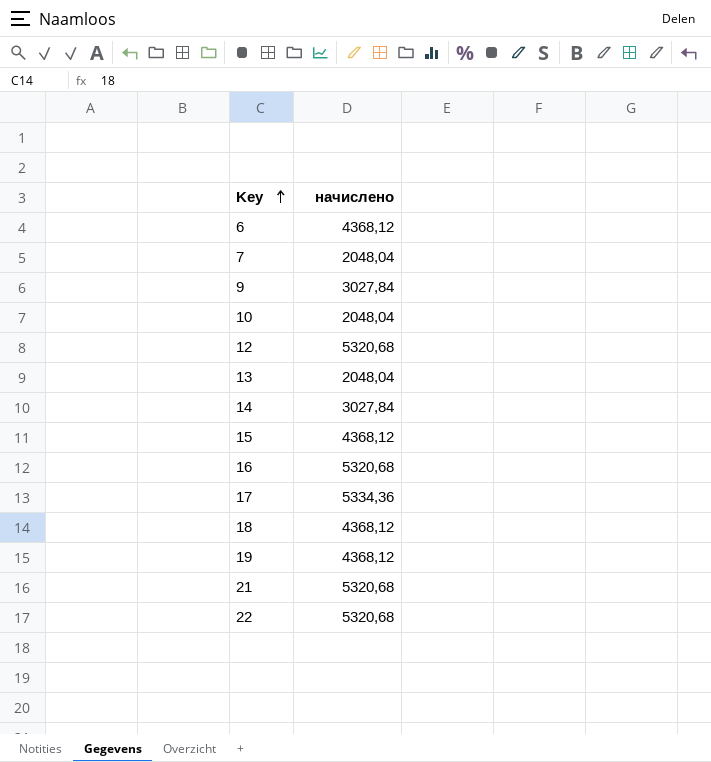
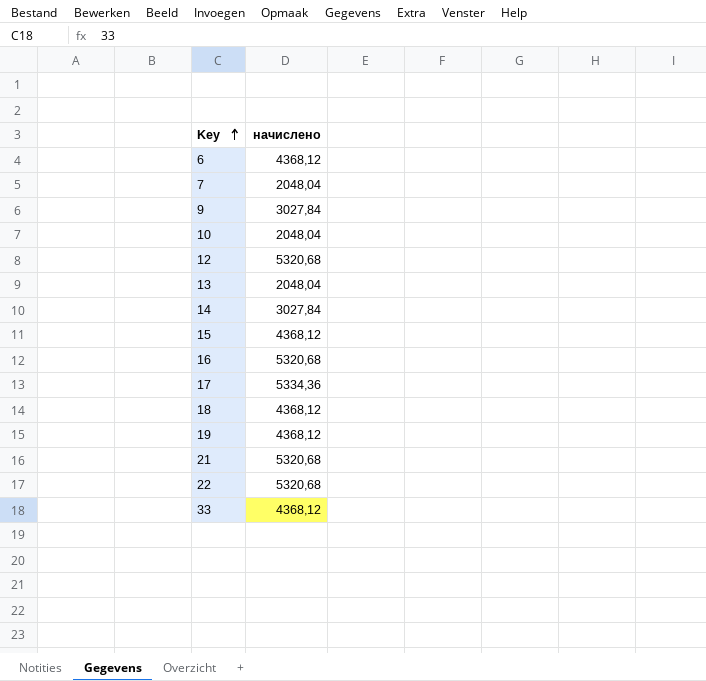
row 33: none -> 4368,12

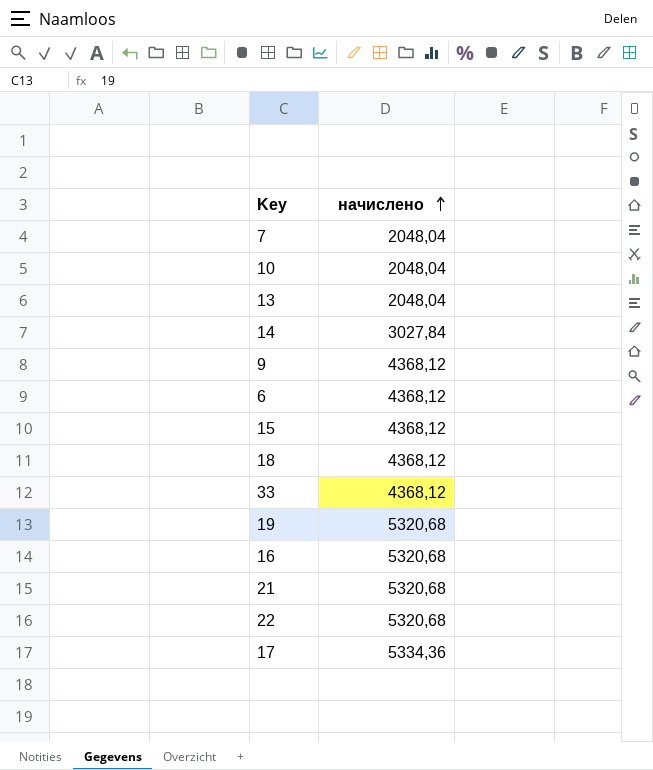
row order: Key ascending -> начислено ascending
row 12: 5320,68 -> none
9 | начислено: 3027,84 -> 4368,12
19 | начислено: 4368,12 -> 5320,68

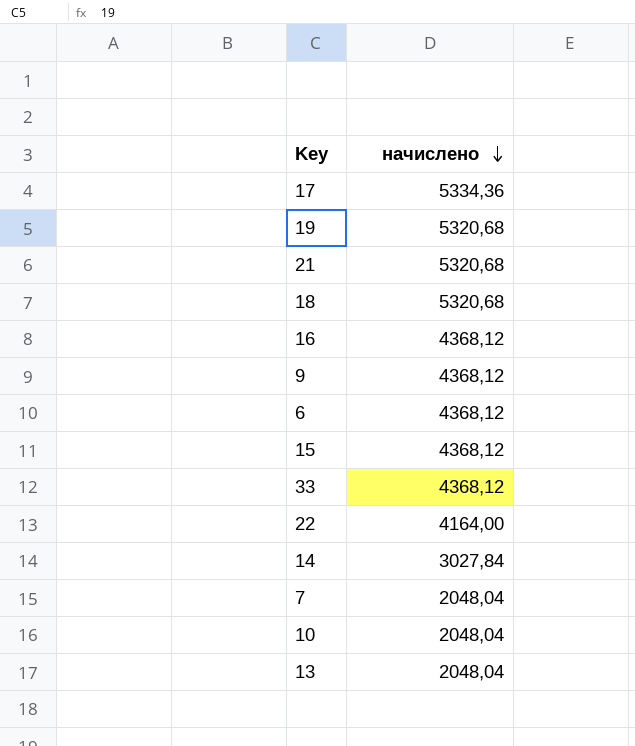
row order: начислено ascending -> начислено descending
18 | начислено: 4368,12 -> 5320,68
16 | начислено: 5320,68 -> 4368,12
22 | начислено: 5320,68 -> 4164,00

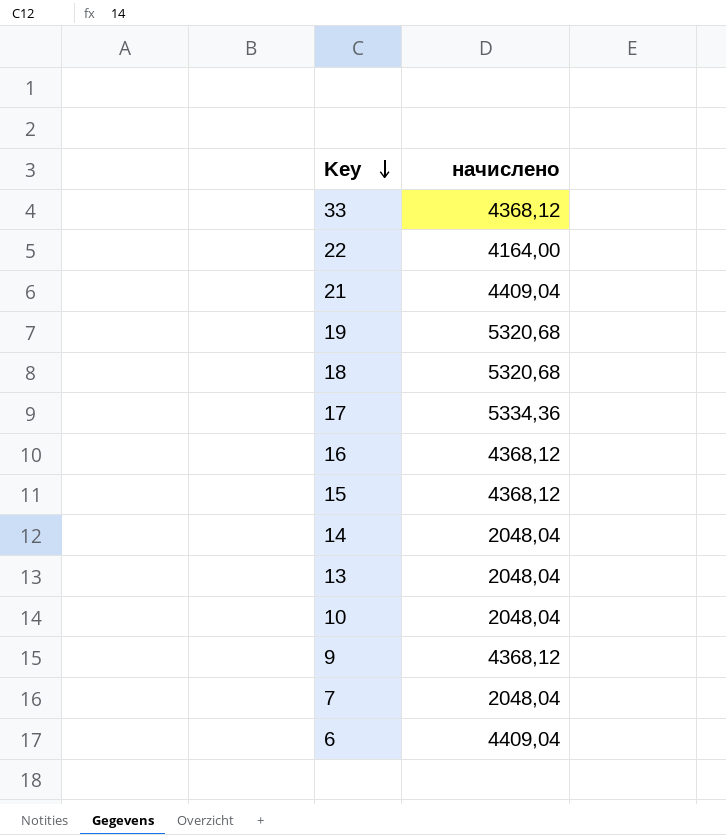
row order: начислено descending -> Key descending
21 | начислено: 5320,68 -> 4409,04
14 | начислено: 3027,84 -> 2048,04
6 | начислено: 4368,12 -> 4409,04

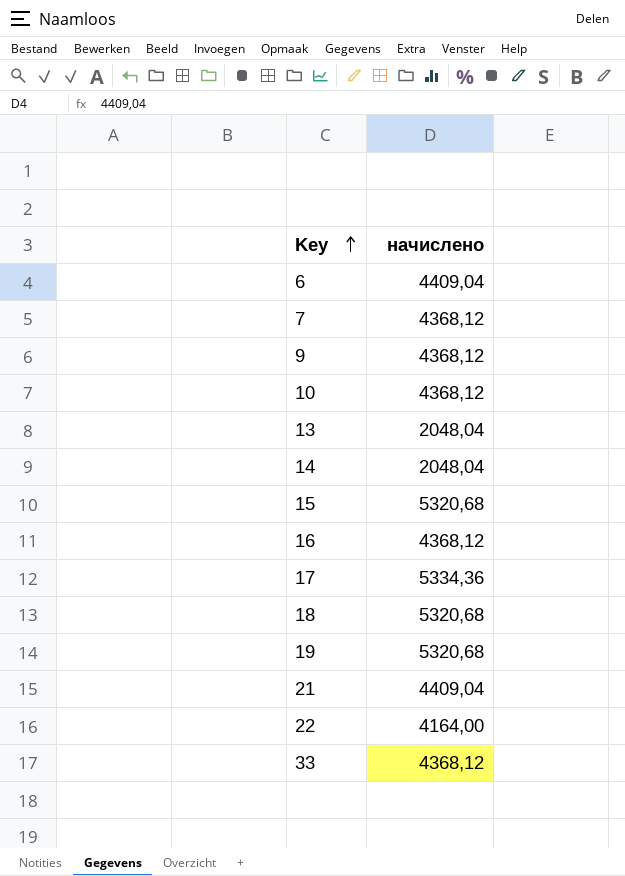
row order: Key descending -> Key ascending
7 | начислено: 2048,04 -> 4368,12
10 | начислено: 2048,04 -> 4368,12
15 | начислено: 4368,12 -> 5320,68

